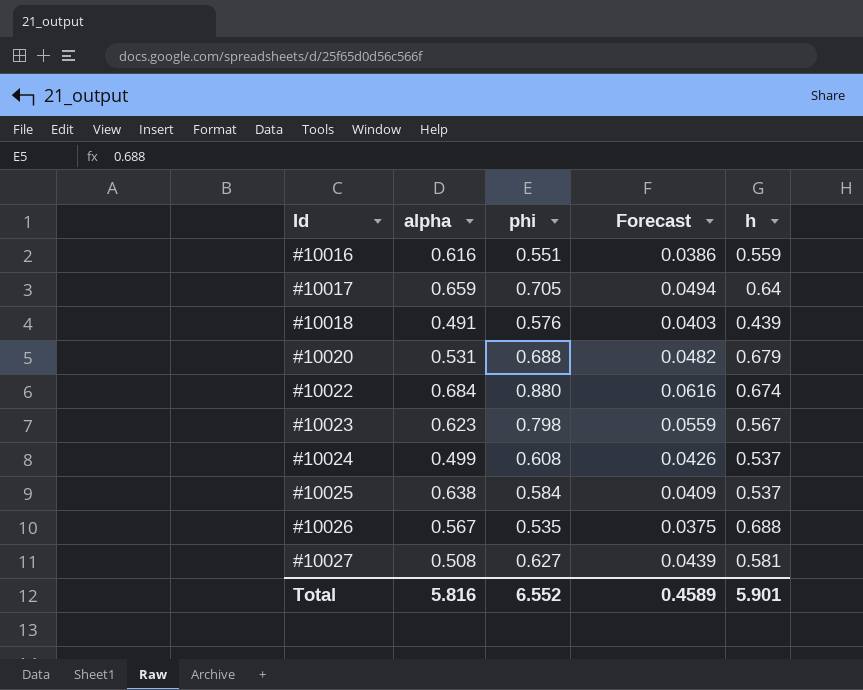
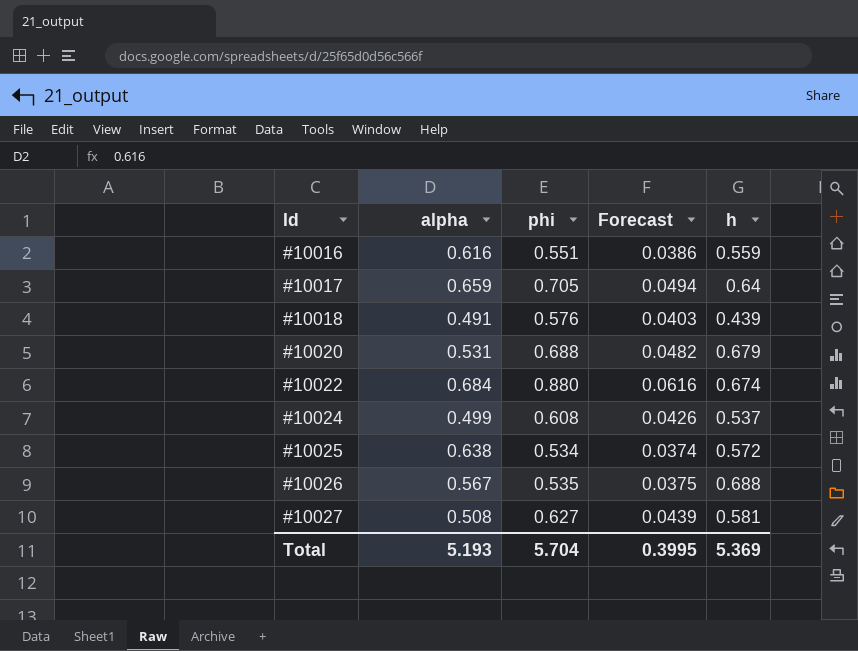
row #10023: 0.623 | 0.798 | 0.0559 | 0.567 -> none
#10025 | phi: 0.584 -> 0.534
#10025 | Forecast: 0.0409 -> 0.0374
#10025 | h: 0.537 -> 0.572
Total | alpha: 5.816 -> 5.193
Total | phi: 6.552 -> 5.704
Total | Forecast: 0.4589 -> 0.3995
Total | h: 5.901 -> 5.369

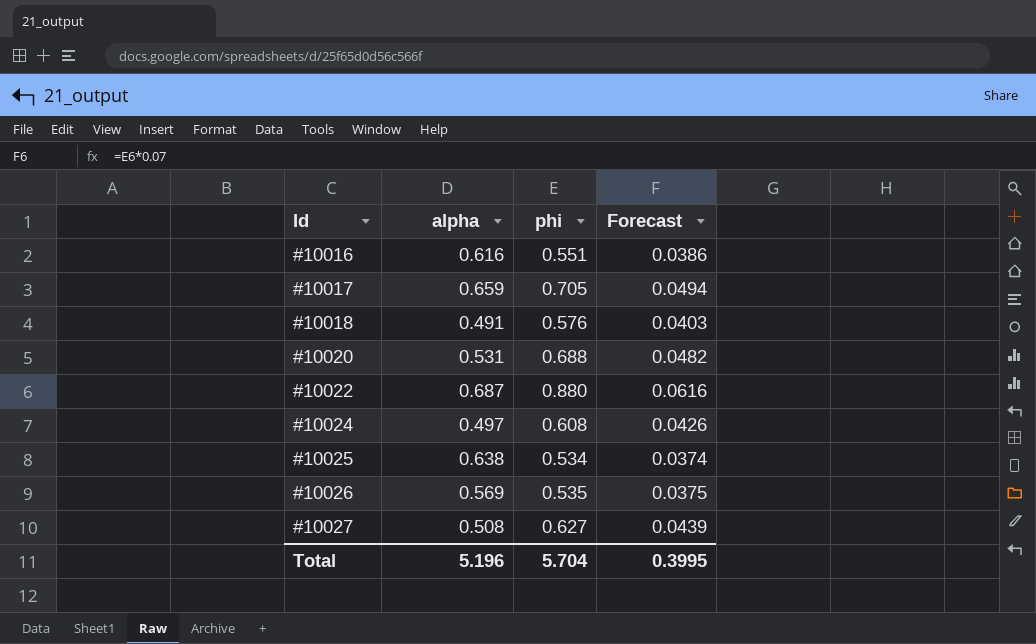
column h | position: 5 -> none
#10022 | alpha: 0.684 -> 0.687
#10024 | alpha: 0.499 -> 0.497
#10026 | alpha: 0.567 -> 0.569
Total | alpha: 5.193 -> 5.196

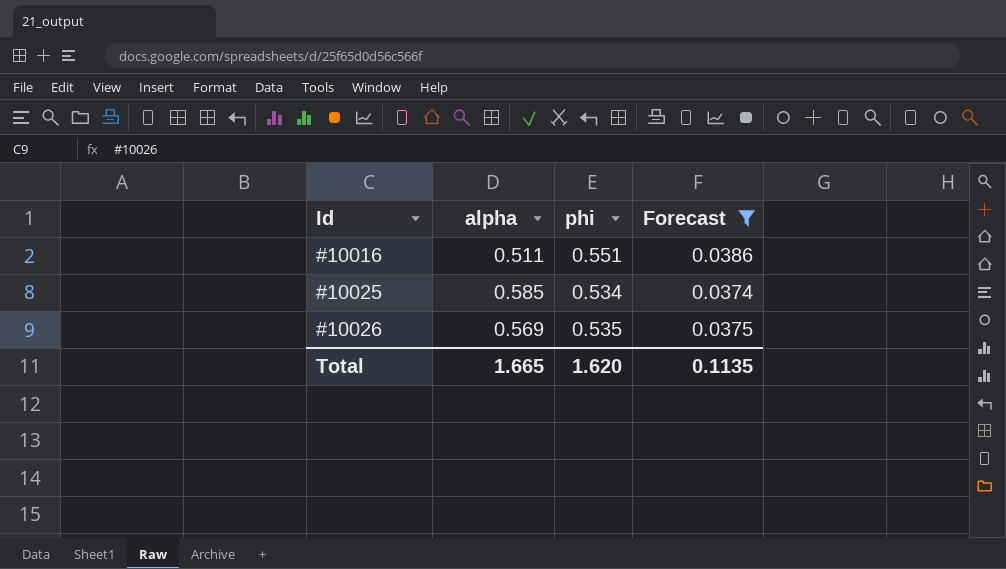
filter: none -> Forecast <= 0.0386
#10016 | alpha: 0.616 -> 0.511
#10025 | alpha: 0.638 -> 0.585
Total | alpha: 5.196 -> 1.665
Total | phi: 5.704 -> 1.620
Total | Forecast: 0.3995 -> 0.1135

